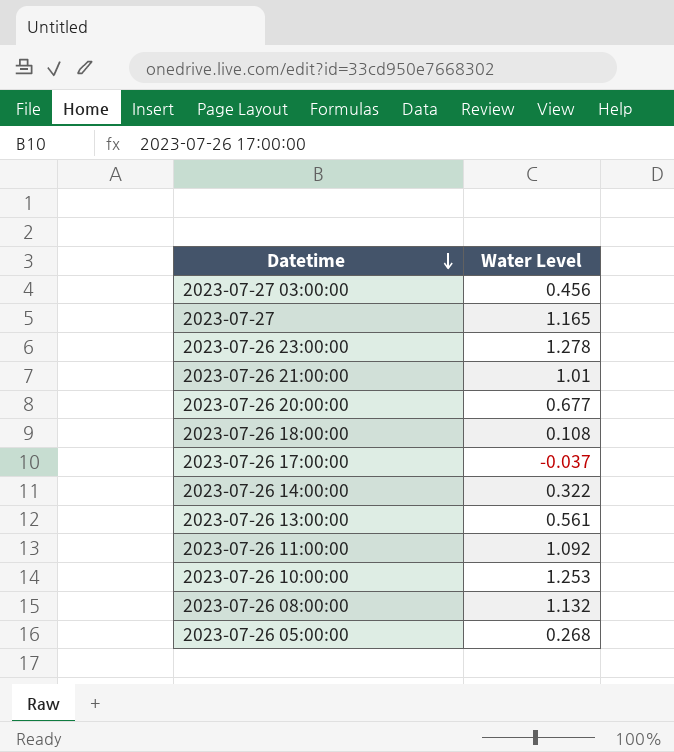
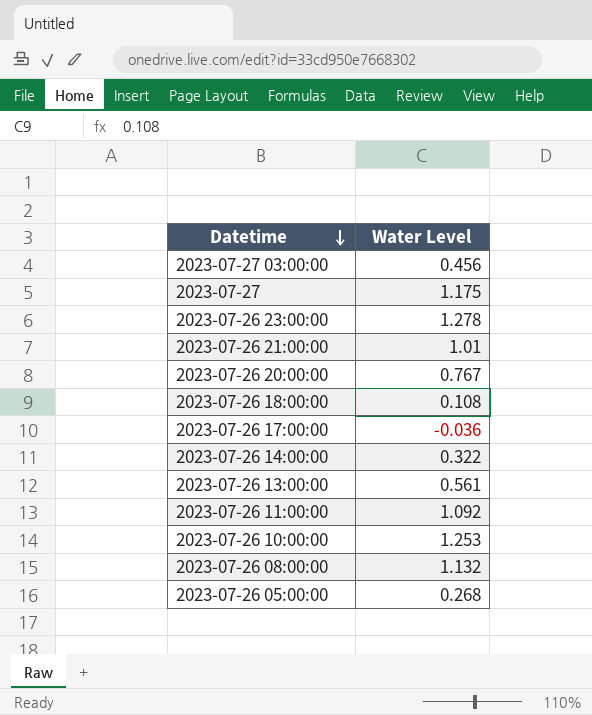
2023-07-27 | Water Level: 1.165 -> 1.175
2023-07-26 20:00:00 | Water Level: 0.677 -> 0.767
2023-07-26 17:00:00 | Water Level: -0.037 -> -0.036

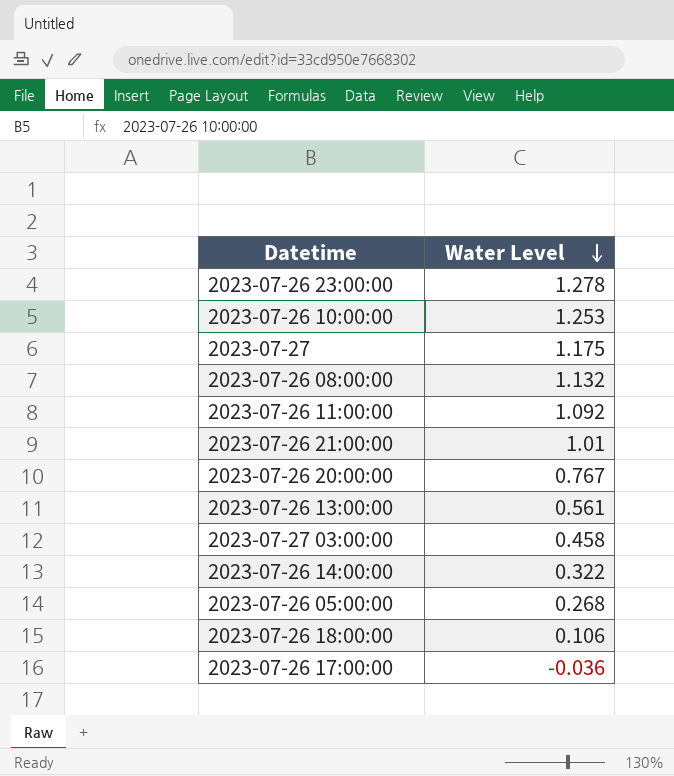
row order: Datetime descending -> Water Level descending
2023-07-27 03:00:00 | Water Level: 0.456 -> 0.458
2023-07-26 18:00:00 | Water Level: 0.108 -> 0.106

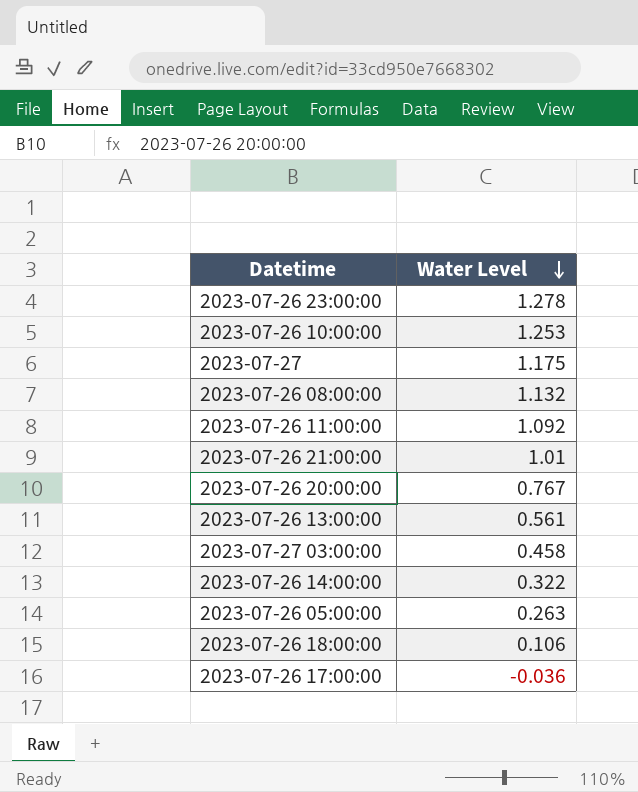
2023-07-26 05:00:00 | Water Level: 0.268 -> 0.263

